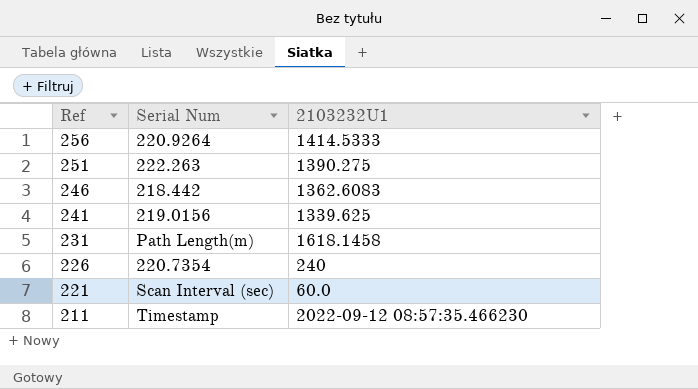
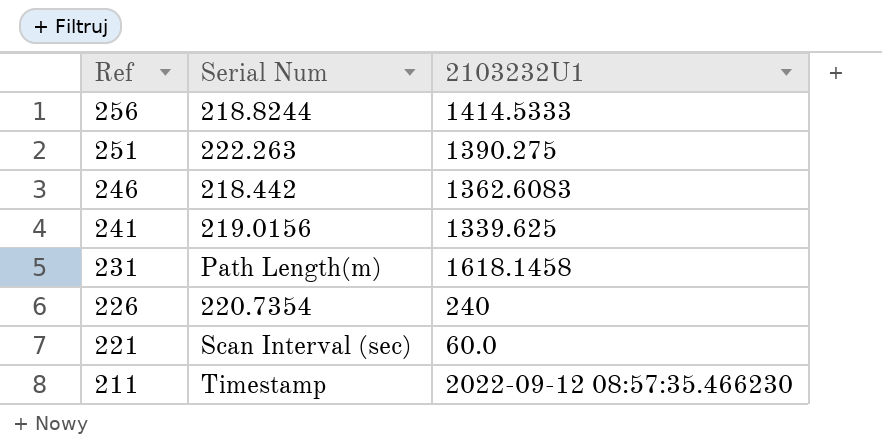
256 | Serial Num: 220.9264 -> 218.8244

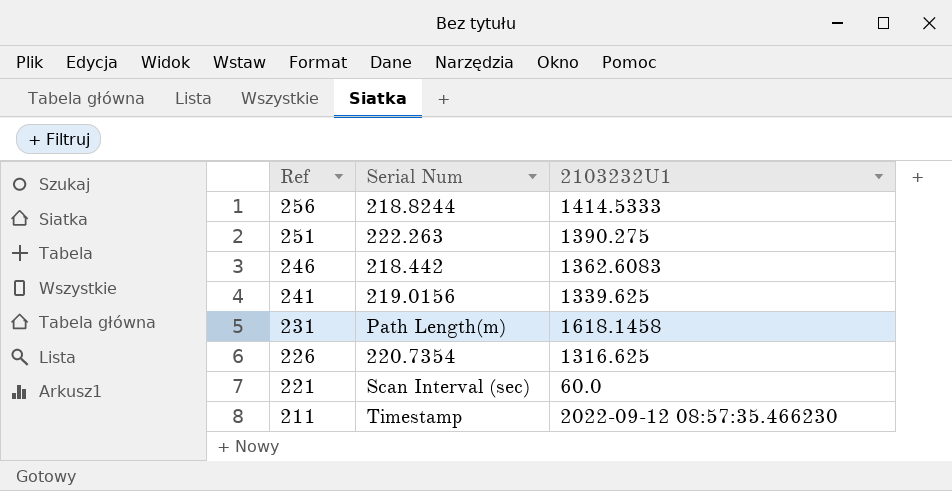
226 | 2103232U1: 240 -> 1316.625

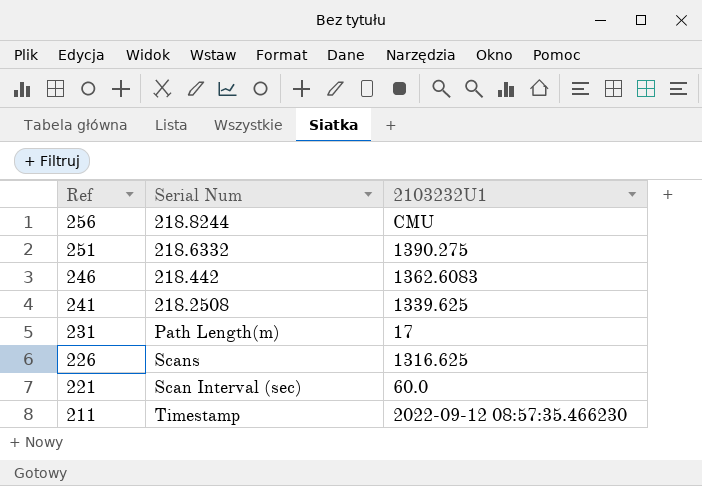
256 | 2103232U1: 1414.5333 -> CMU
251 | Serial Num: 222.263 -> 218.6332
241 | Serial Num: 219.0156 -> 218.2508
231 | 2103232U1: 1618.1458 -> 17
226 | Serial Num: 220.7354 -> Scans

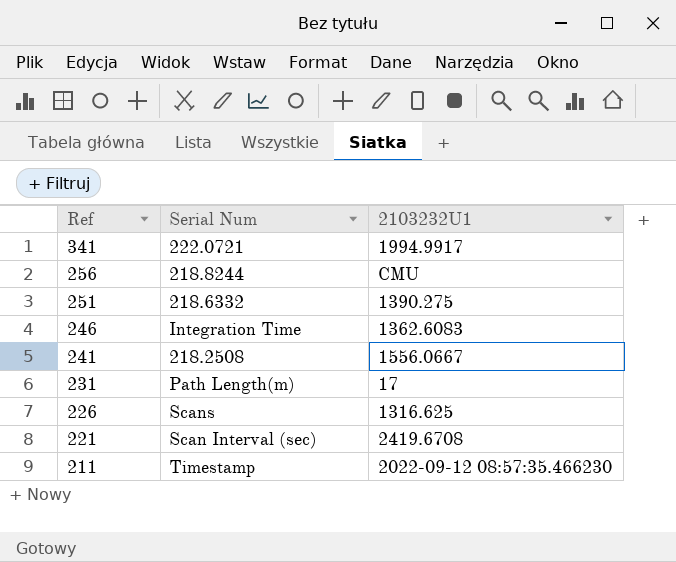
row 341: none -> 222.0721 | 1994.9917
246 | Serial Num: 218.442 -> Integration Time
241 | 2103232U1: 1339.625 -> 1556.0667
221 | 2103232U1: 60.0 -> 2419.6708

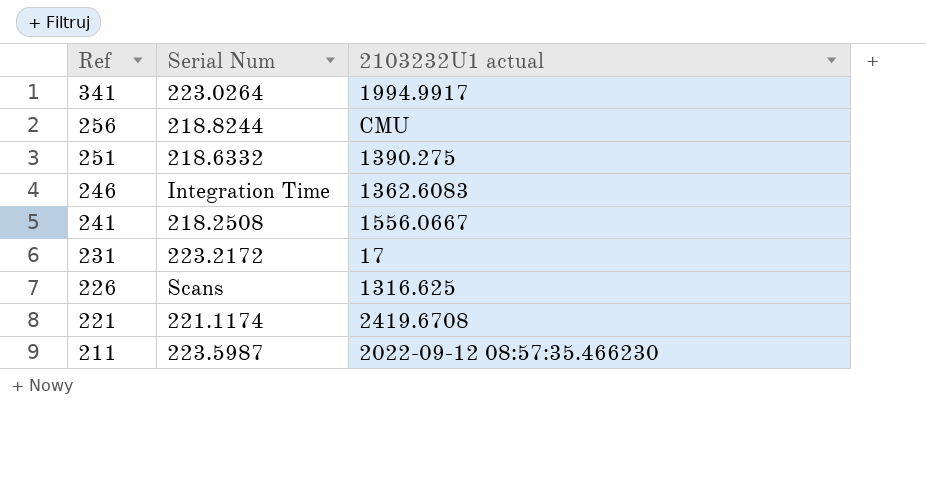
column name: 2103232U1 -> 2103232U1 actual
341 | Serial Num: 222.0721 -> 223.0264
231 | Serial Num: Path Length(m) -> 223.2172
221 | Serial Num: Scan Interval (sec) -> 221.1174
211 | Serial Num: Timestamp -> 223.5987

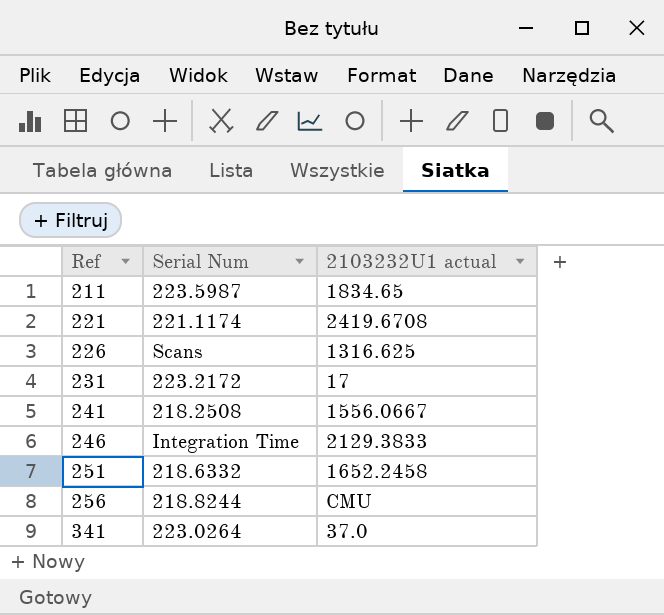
row order: Ref descending -> Ref ascending
211 | 2103232U1 actual: 2022-09-12 08:57:35.466230 -> 1834.65
246 | 2103232U1 actual: 1362.6083 -> 2129.3833
251 | 2103232U1 actual: 1390.275 -> 1652.2458
341 | 2103232U1 actual: 1994.9917 -> 37.0

